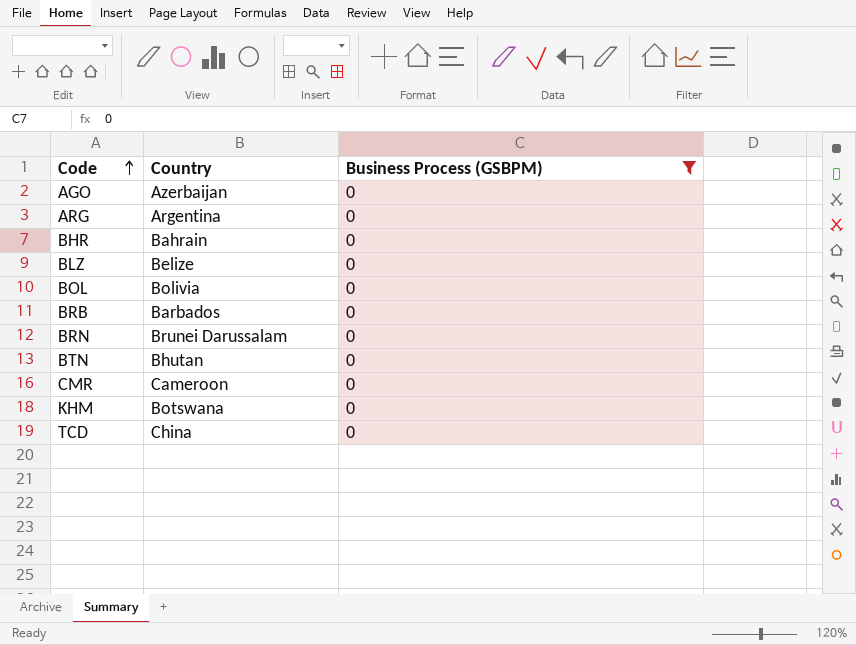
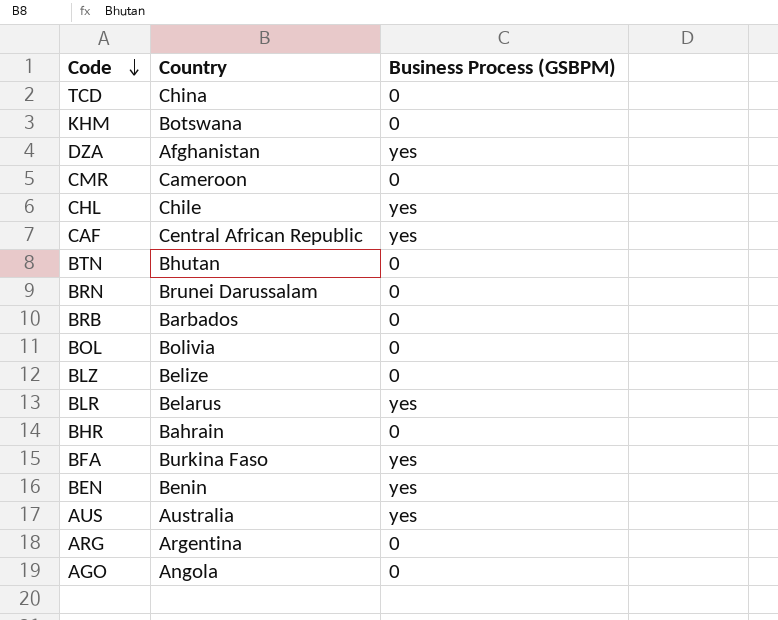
filter: Business Process (GSBPM) = 0 -> none
row order: Code ascending -> Code descending
AGO | Country: Azerbaijan -> Angola

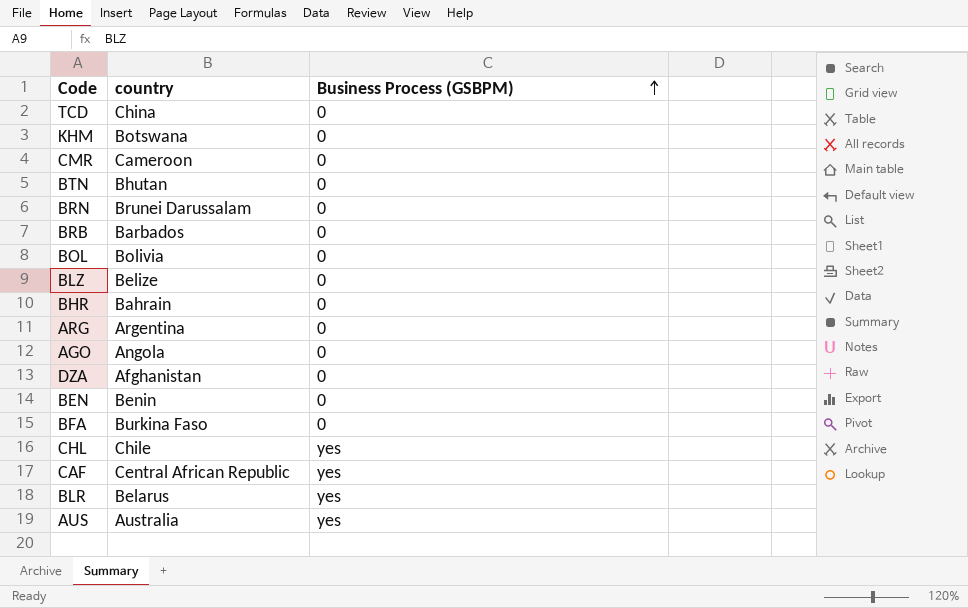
row order: Code descending -> Business Process (GSBPM) ascending
column name: Country -> country
DZA | Business Process (GSBPM): yes -> 0
BEN | Business Process (GSBPM): yes -> 0
BFA | Business Process (GSBPM): yes -> 0

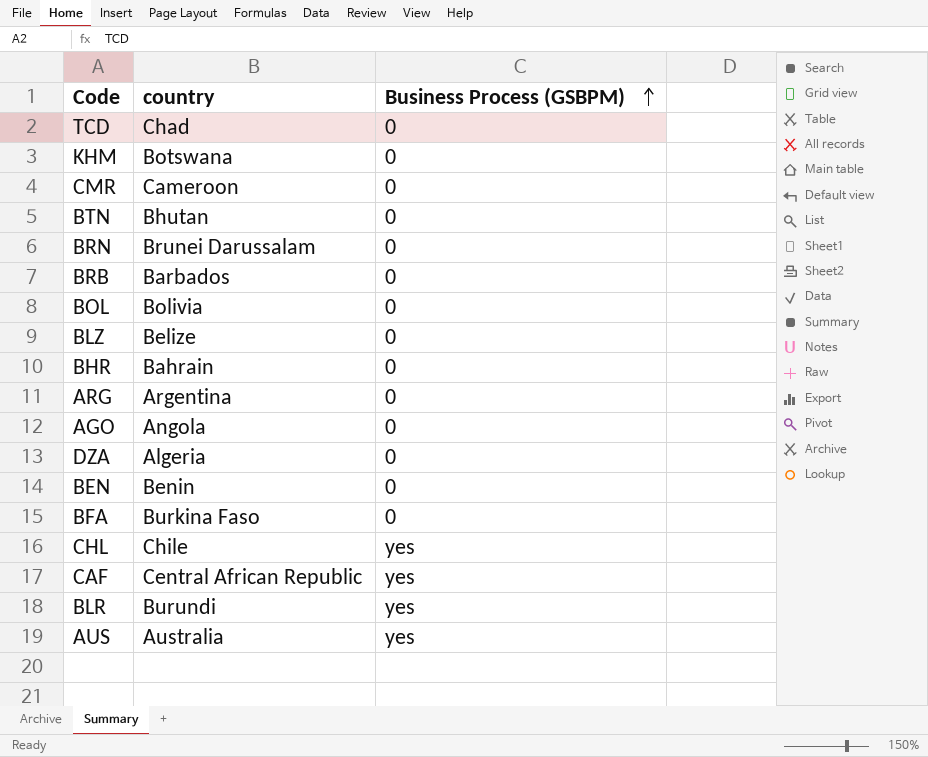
TCD | country: China -> Chad
DZA | country: Afghanistan -> Algeria
BLR | country: Belarus -> Burundi

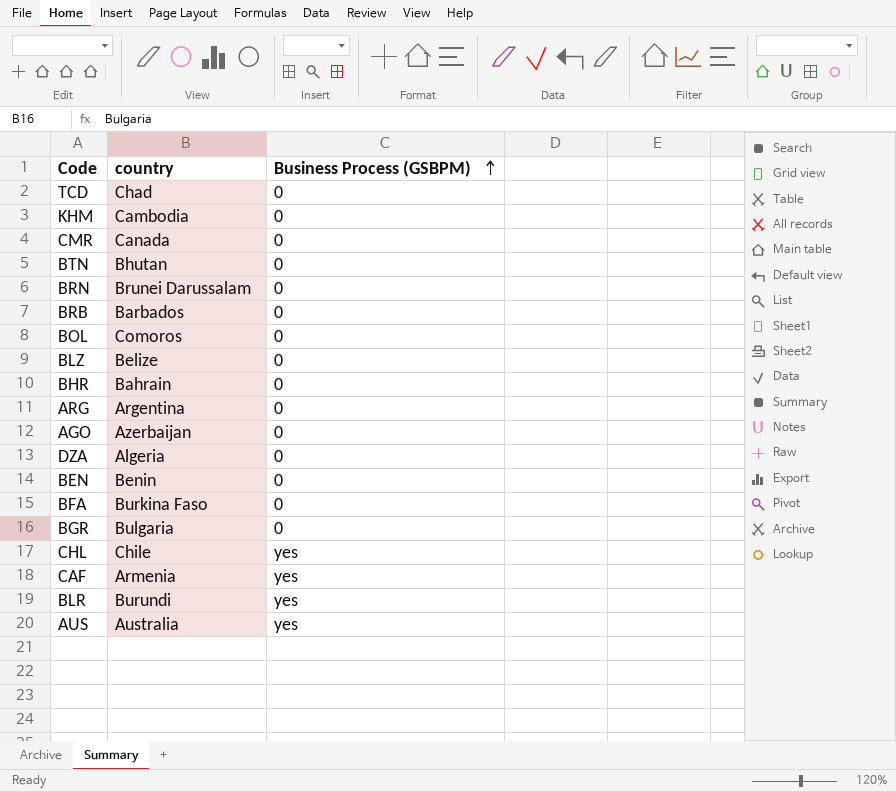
KHM | country: Botswana -> Cambodia
CMR | country: Cameroon -> Canada
BOL | country: Bolivia -> Comoros
AGO | country: Angola -> Azerbaijan
row BGR: none -> Bulgaria | 0
CAF | country: Central African Republic -> Armenia

